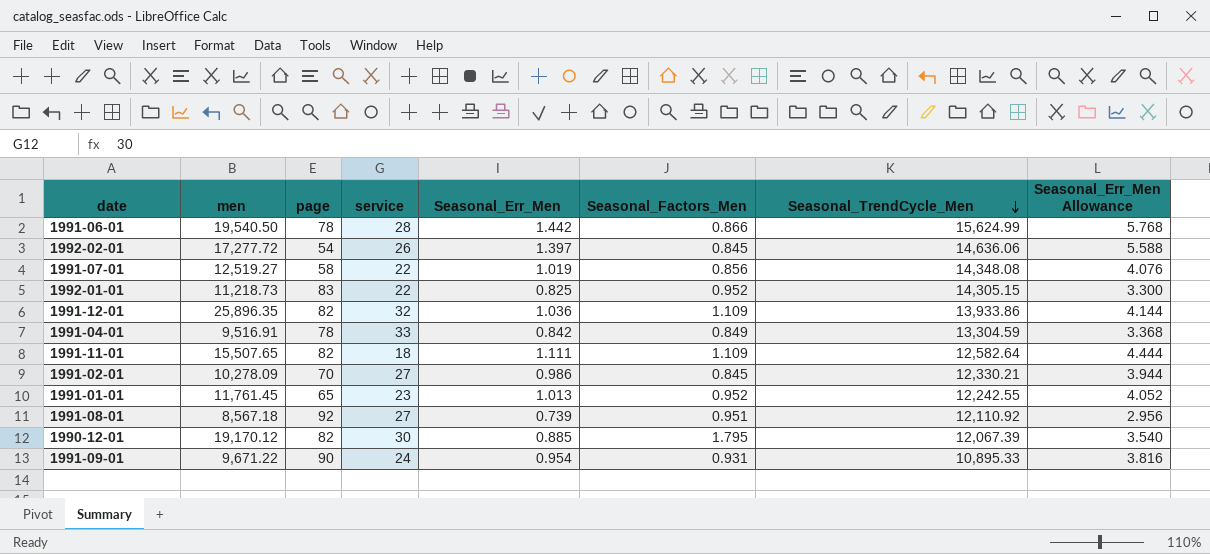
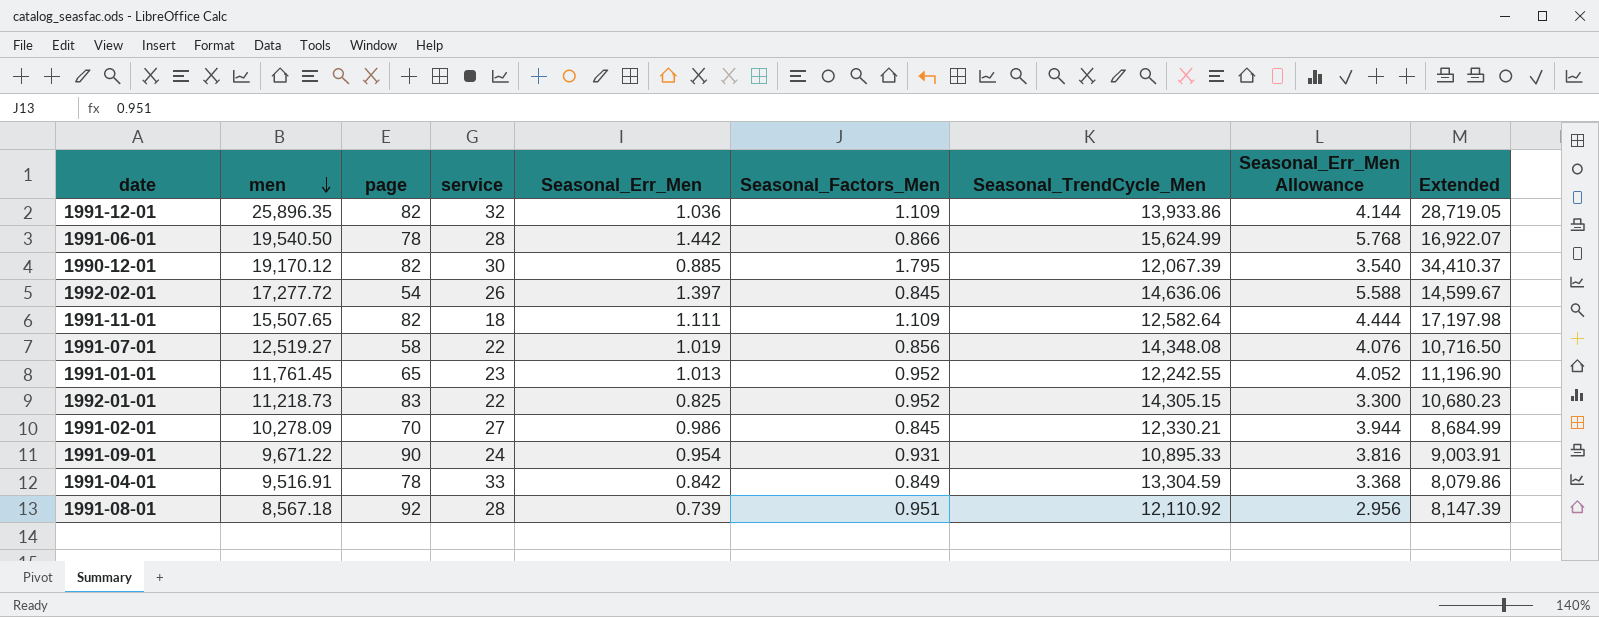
row order: Seasonal_TrendCycle_Men descending -> men descending
column Extended | formula: none -> [men] * [Seasonal_Factors_Men]
1991-08-01 | service: 27 -> 28

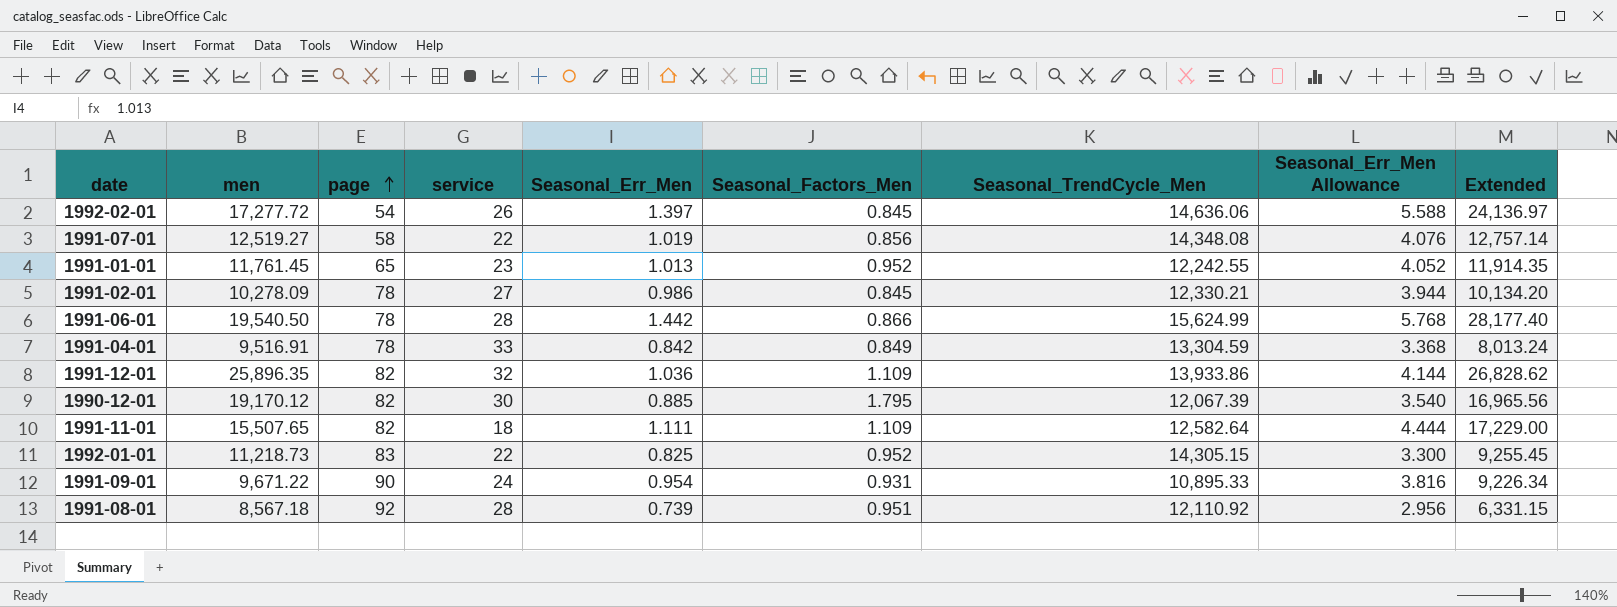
row order: men descending -> page ascending
column Extended | formula: [men] * [Seasonal_Factors_Men] -> [men] * [Seasonal_Err_Men]
1991-02-01 | page: 70 -> 78

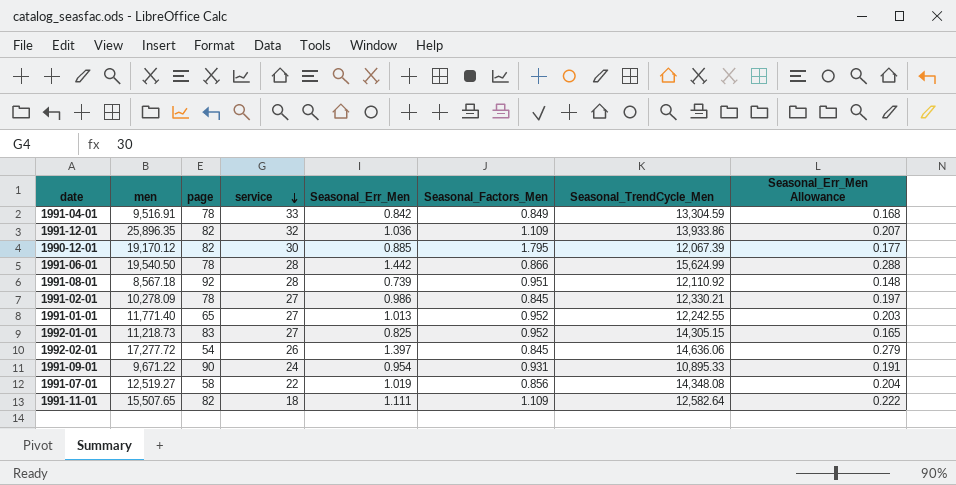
row order: page ascending -> service descending
column Extended | formula: [men] * [Seasonal_Err_Men] -> none
column Seasonal_Err_Men Allowance | formula: [Seasonal_Err_Men] * 4 -> [Seasonal_Err_Men] * 0.2
1991-01-01 | men: 11,761.45 -> 11,771.40
1991-01-01 | service: 23 -> 27
1992-01-01 | service: 22 -> 27

